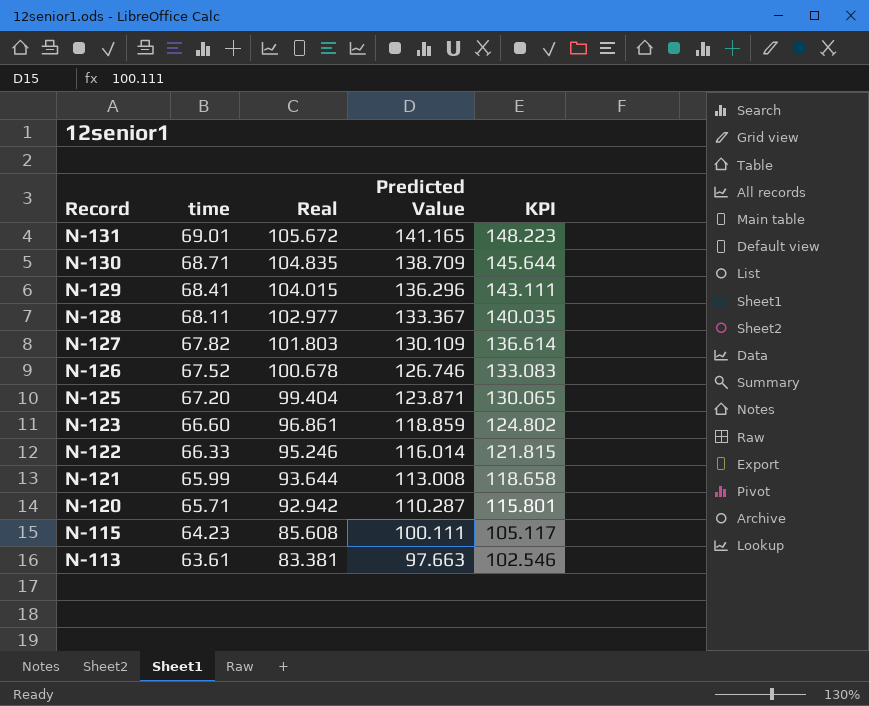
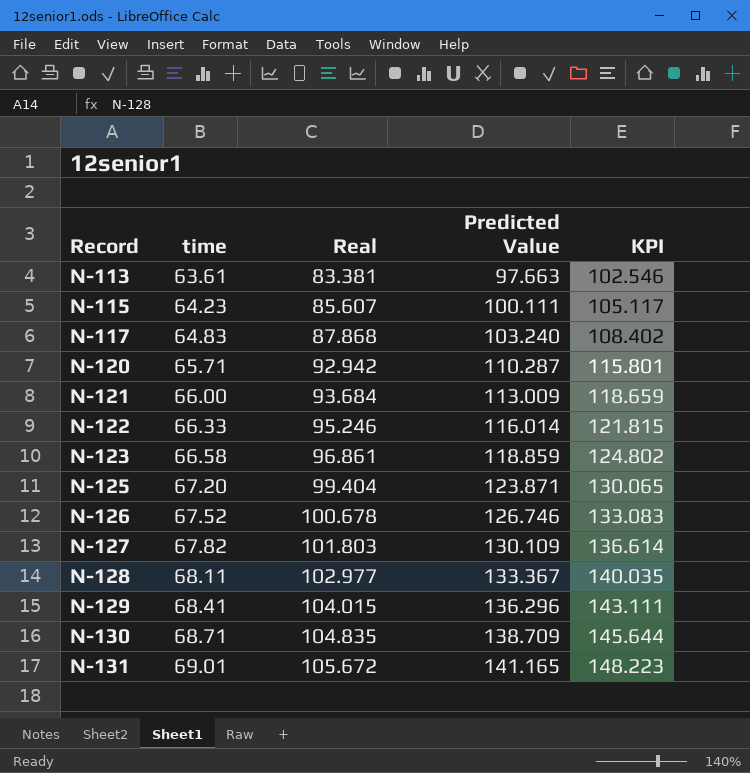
row order: Record descending -> Record ascending
N-115 | Real: 85.608 -> 85.607
row N-117: none -> 64.83 | 87.868 | 103.240 | 108.402
N-121 | time: 65.99 -> 66.00
N-121 | Real: 93.644 -> 93.684
N-121 | Predicted Value: 113.008 -> 113.009
N-121 | KPI: 118.658 -> 118.659
N-123 | time: 66.60 -> 66.58

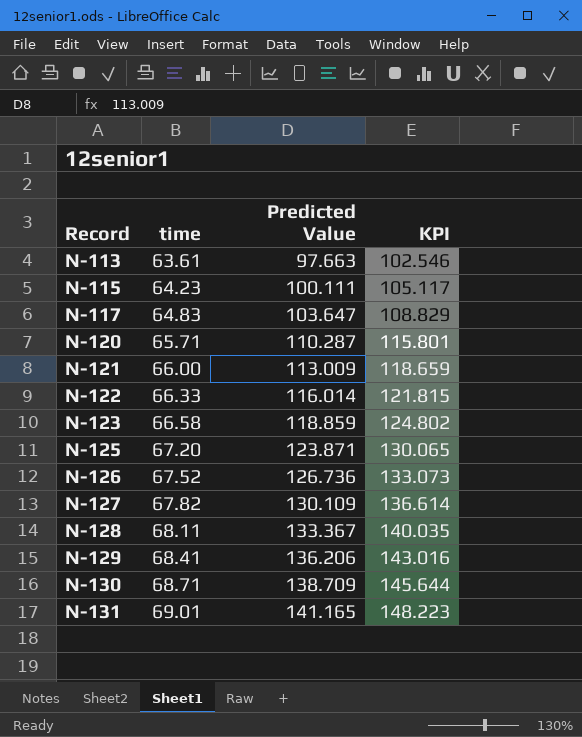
column Real | position: 3 -> none
N-117 | Predicted Value: 103.240 -> 103.647
N-117 | KPI: 108.402 -> 108.829
N-126 | Predicted Value: 126.746 -> 126.736
N-126 | KPI: 133.083 -> 133.073
N-129 | Predicted Value: 136.296 -> 136.206
N-129 | KPI: 143.111 -> 143.016

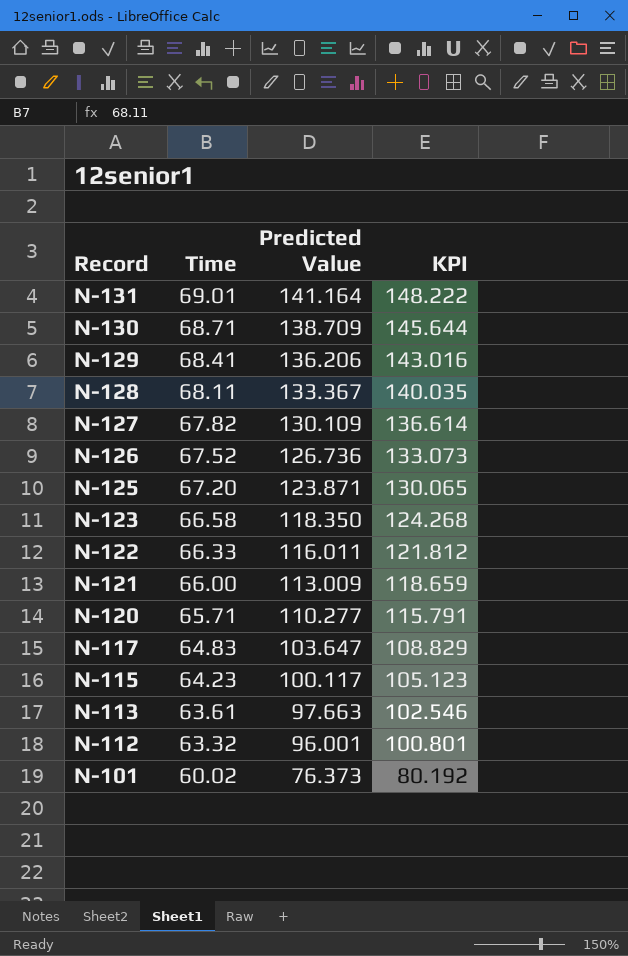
row order: Record ascending -> Record descending
column name: time -> Time
N-131 | Predicted Value: 141.165 -> 141.164
N-131 | KPI: 148.223 -> 148.222
N-123 | Predicted Value: 118.859 -> 118.350
N-123 | KPI: 124.802 -> 124.268
N-122 | Predicted Value: 116.014 -> 116.011
N-122 | KPI: 121.815 -> 121.812
N-120 | Predicted Value: 110.287 -> 110.277
N-120 | KPI: 115.801 -> 115.791
N-115 | Predicted Value: 100.111 -> 100.117
N-115 | KPI: 105.117 -> 105.123
row N-112: none -> 63.32 | 96.001 | 100.801
row N-101: none -> 60.02 | 76.373 | 80.192

